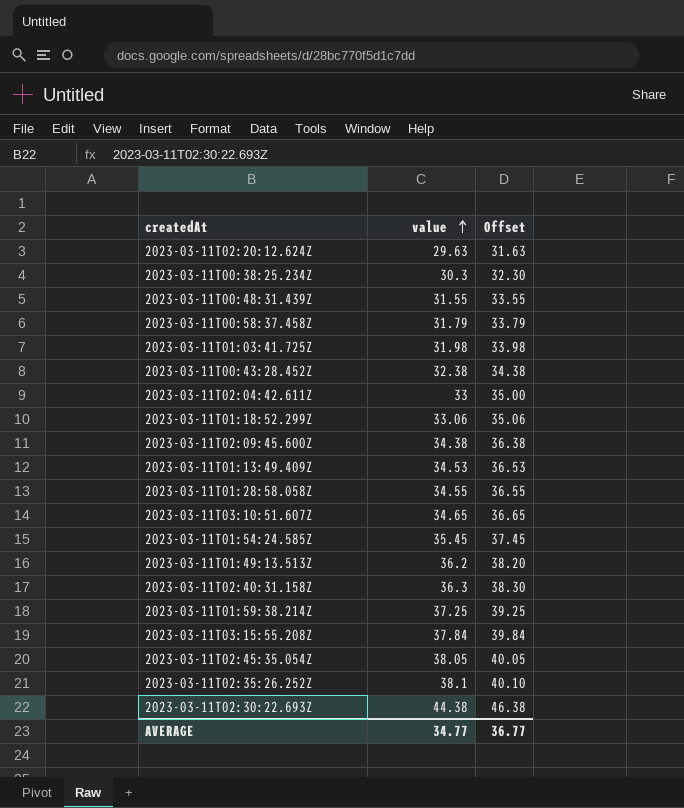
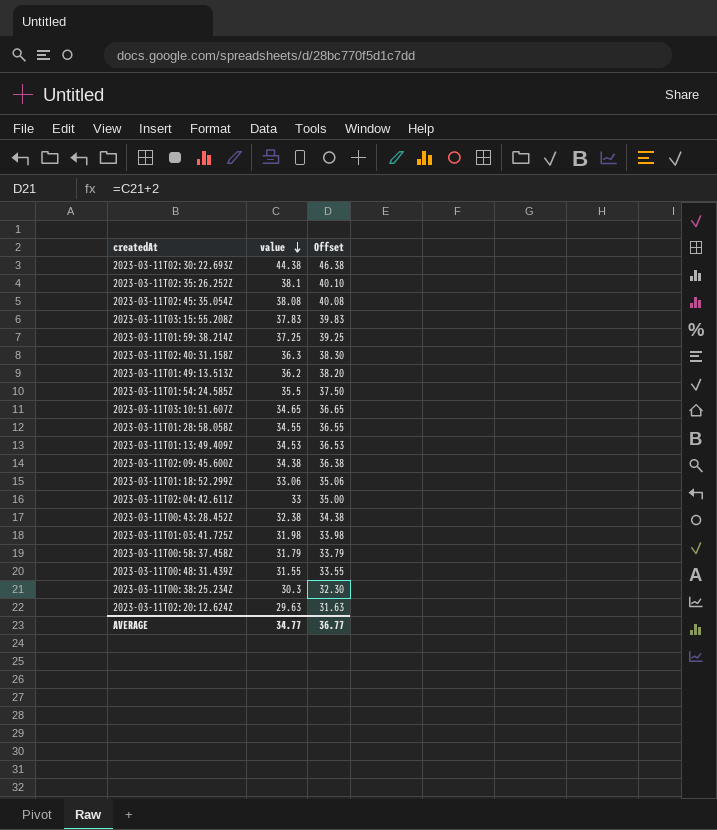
row order: value ascending -> value descending
2023-03-11T02:45:35.054Z | value: 38.05 -> 38.08
2023-03-11T02:45:35.054Z | Offset: 40.05 -> 40.08
2023-03-11T03:15:55.208Z | value: 37.84 -> 37.83
2023-03-11T03:15:55.208Z | Offset: 39.84 -> 39.83
2023-03-11T01:54:24.585Z | value: 35.45 -> 35.5
2023-03-11T01:54:24.585Z | Offset: 37.45 -> 37.50

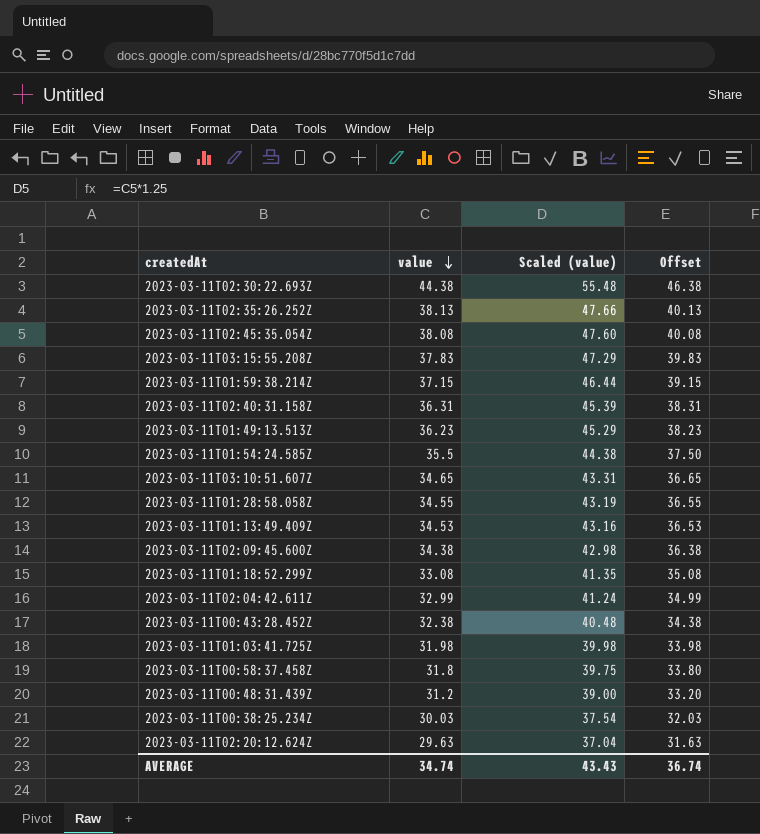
column Scaled (value) | formula: none -> [value] * 1.25
2023-03-11T02:35:26.252Z | value: 38.1 -> 38.13
2023-03-11T02:35:26.252Z | Offset: 40.10 -> 40.13
2023-03-11T01:59:38.214Z | value: 37.25 -> 37.15
2023-03-11T01:59:38.214Z | Offset: 39.25 -> 39.15
2023-03-11T02:40:31.158Z | value: 36.3 -> 36.31
2023-03-11T02:40:31.158Z | Offset: 38.30 -> 38.31
2023-03-11T01:49:13.513Z | value: 36.2 -> 36.23
2023-03-11T01:49:13.513Z | Offset: 38.20 -> 38.23
2023-03-11T01:18:52.299Z | value: 33.06 -> 33.08
2023-03-11T01:18:52.299Z | Offset: 35.06 -> 35.08
2023-03-11T02:04:42.611Z | value: 33 -> 32.99
2023-03-11T02:04:42.611Z | Offset: 35.00 -> 34.99
2023-03-11T00:58:37.458Z | value: 31.79 -> 31.8
2023-03-11T00:58:37.458Z | Offset: 33.79 -> 33.80
2023-03-11T00:48:31.439Z | value: 31.55 -> 31.2
2023-03-11T00:48:31.439Z | Offset: 33.55 -> 33.20
2023-03-11T00:38:25.234Z | value: 30.3 -> 30.03
2023-03-11T00:38:25.234Z | Offset: 32.30 -> 32.03
AVERAGE | value: 34.77 -> 34.74
AVERAGE | Offset: 36.77 -> 36.74

